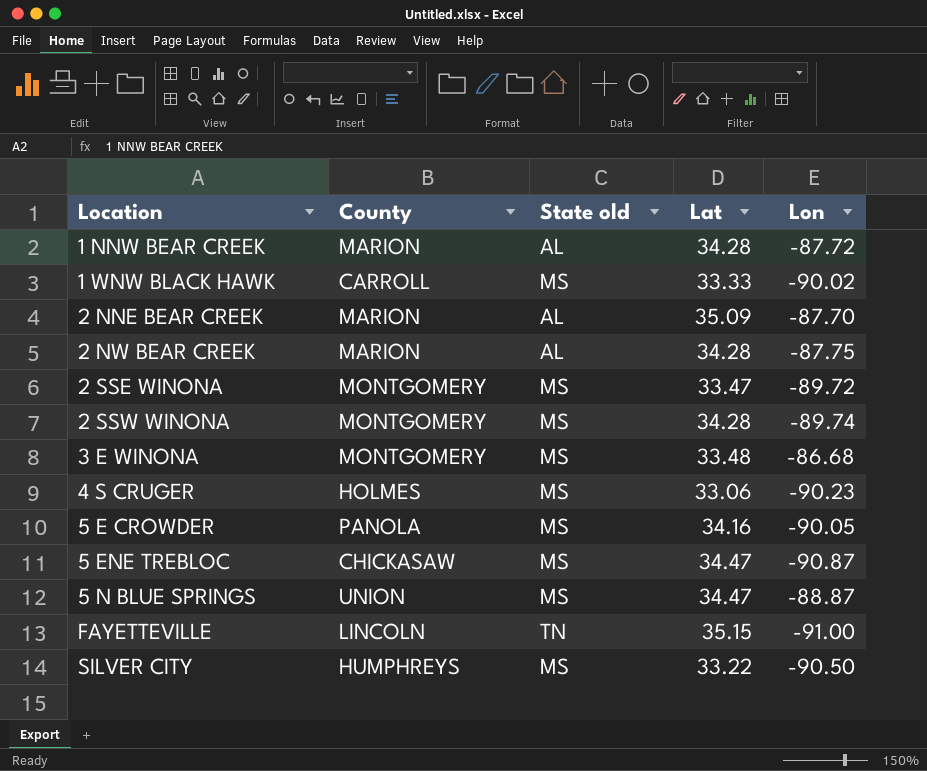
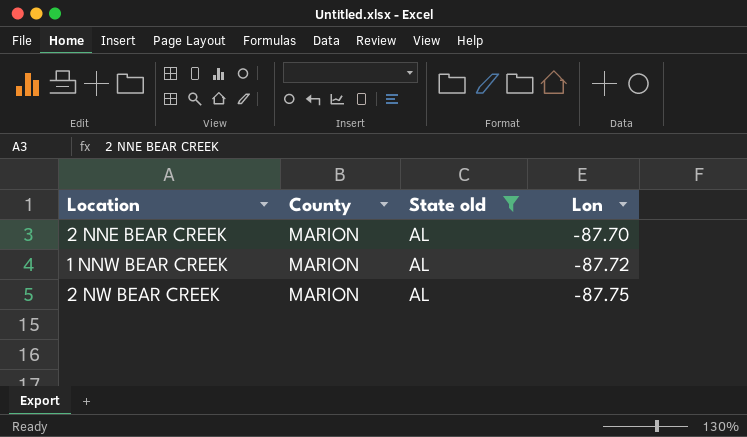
filter: none -> State old = AL
row order: Location ascending -> Lon descending
column Lat | position: 4 -> none

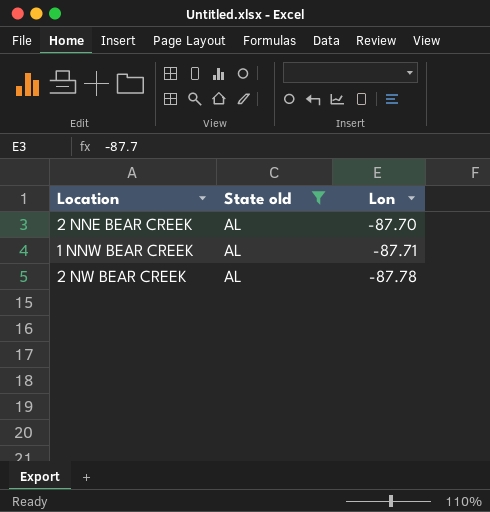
column County | position: 2 -> none
1 NNW BEAR CREEK | Lon: -87.72 -> -87.71
2 NW BEAR CREEK | Lon: -87.75 -> -87.78

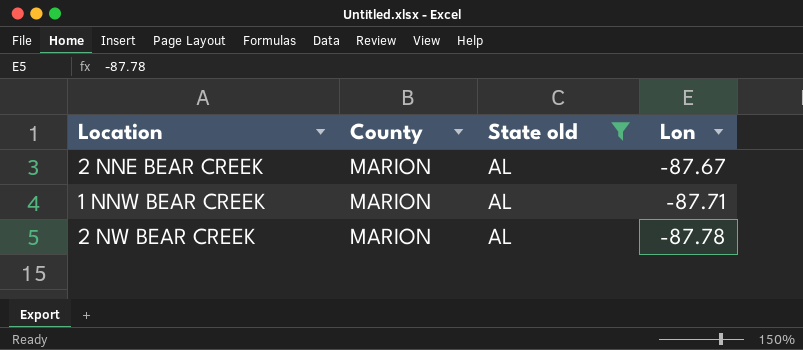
column County | position: none -> 2
2 NNE BEAR CREEK | Lon: -87.70 -> -87.67

